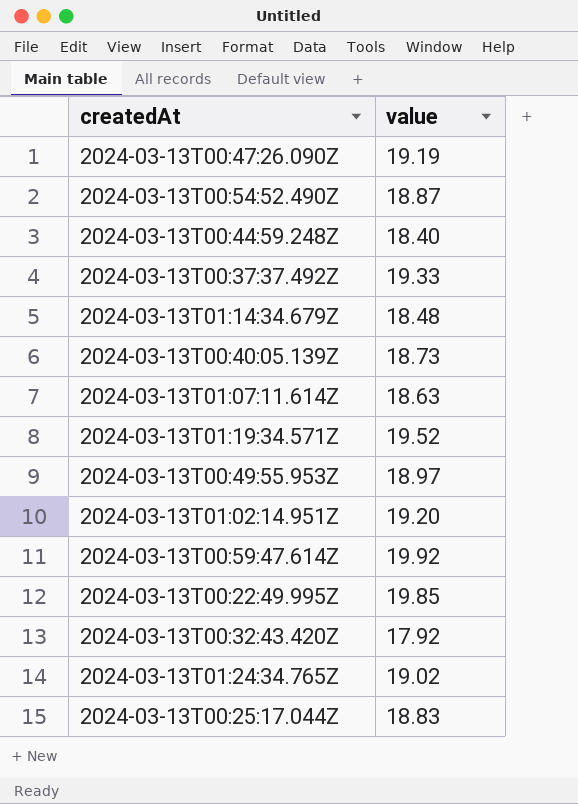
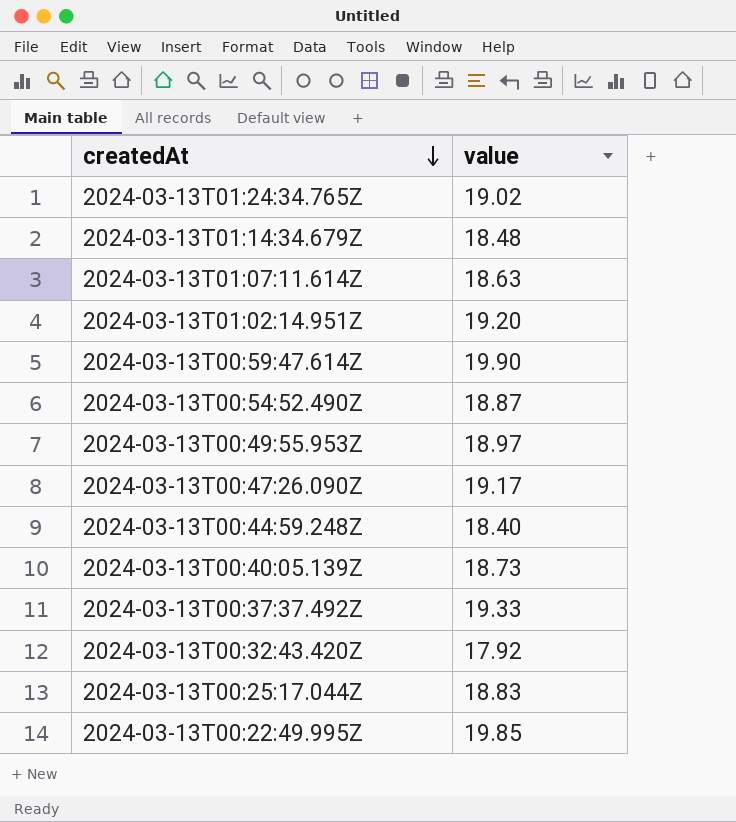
row order: none -> createdAt descending
row 2024-03-13T01:19:34.571Z: 19.52 -> none
2024-03-13T00:59:47.614Z | value: 19.92 -> 19.90
2024-03-13T00:47:26.090Z | value: 19.19 -> 19.17

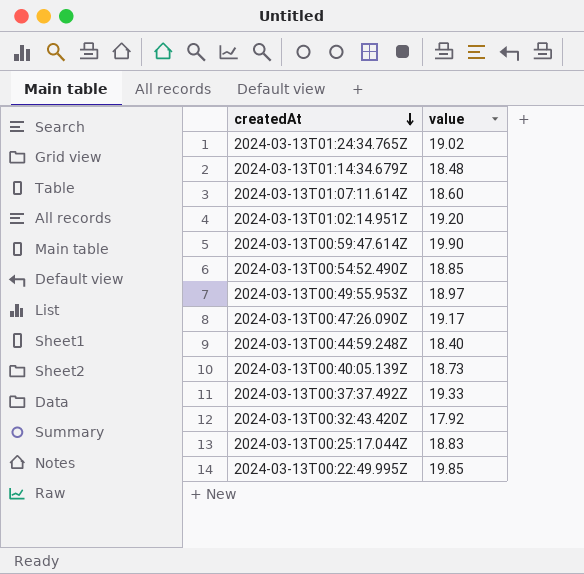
2024-03-13T01:07:11.614Z | value: 18.63 -> 18.60
2024-03-13T00:54:52.490Z | value: 18.87 -> 18.85

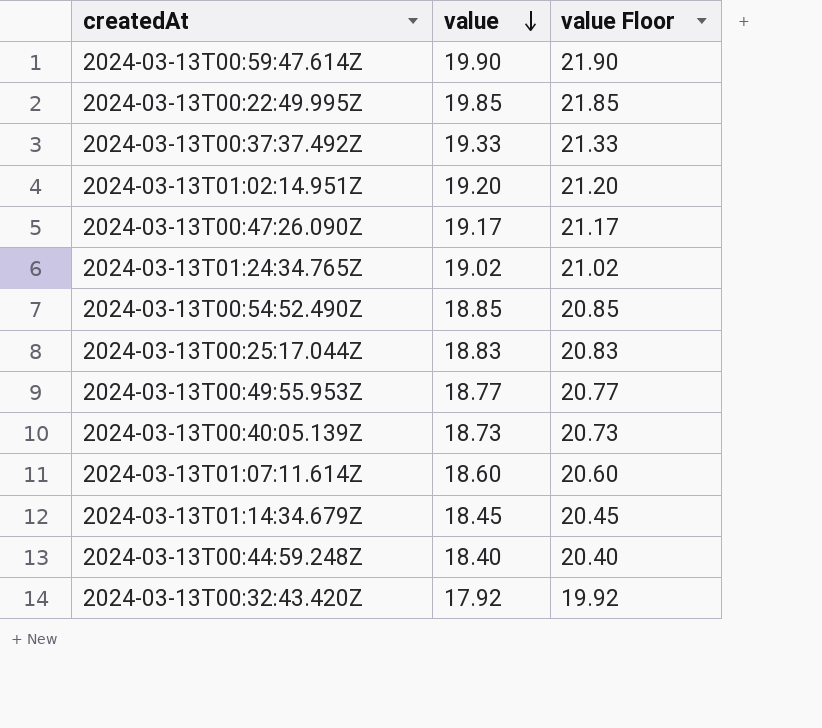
row order: createdAt descending -> value descending
column value Floor | formula: none -> [value] + 2
2024-03-13T00:49:55.953Z | value: 18.97 -> 18.77
2024-03-13T01:14:34.679Z | value: 18.48 -> 18.45

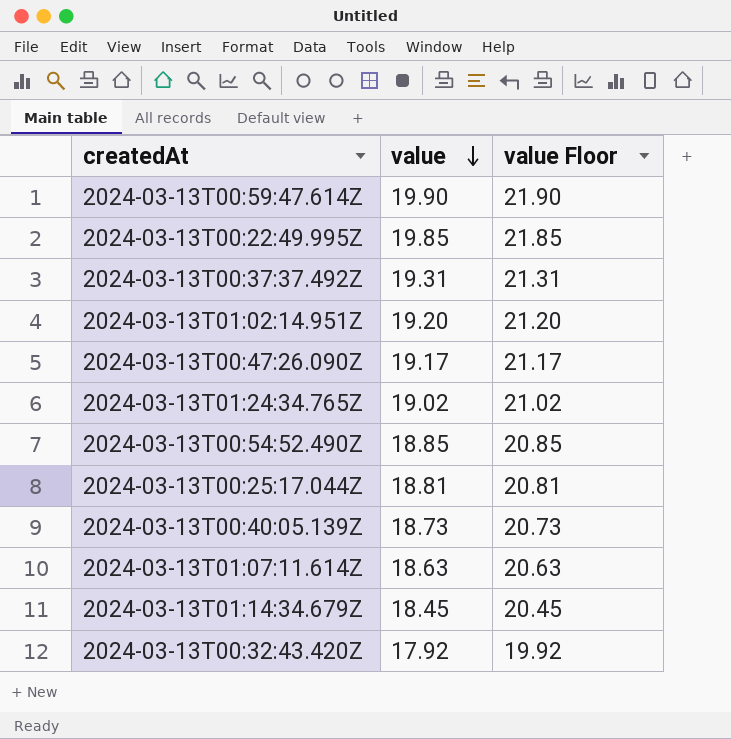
row 2024-03-13T00:49:55.953Z: 18.77 | 20.77 -> none
row 2024-03-13T00:44:59.248Z: 18.40 | 20.40 -> none
2024-03-13T00:37:37.492Z | value: 19.33 -> 19.31
2024-03-13T00:37:37.492Z | value Floor: 21.33 -> 21.31
2024-03-13T00:25:17.044Z | value: 18.83 -> 18.81
2024-03-13T00:25:17.044Z | value Floor: 20.83 -> 20.81
2024-03-13T01:07:11.614Z | value: 18.60 -> 18.63
2024-03-13T01:07:11.614Z | value Floor: 20.60 -> 20.63

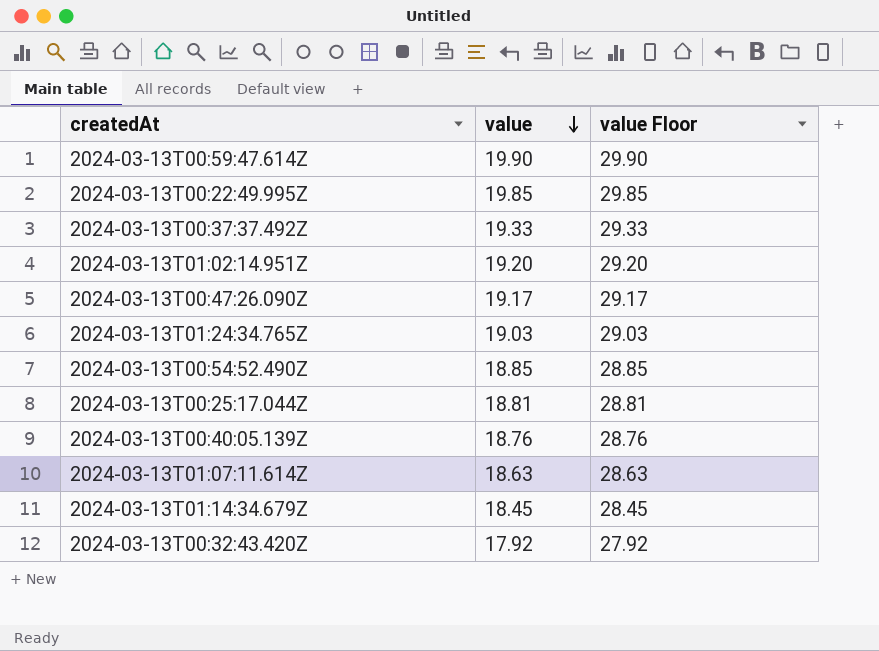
column value Floor | formula: [value] + 2 -> [value] + 10
2024-03-13T00:37:37.492Z | value: 19.31 -> 19.33
2024-03-13T01:24:34.765Z | value: 19.02 -> 19.03
2024-03-13T00:40:05.139Z | value: 18.73 -> 18.76

